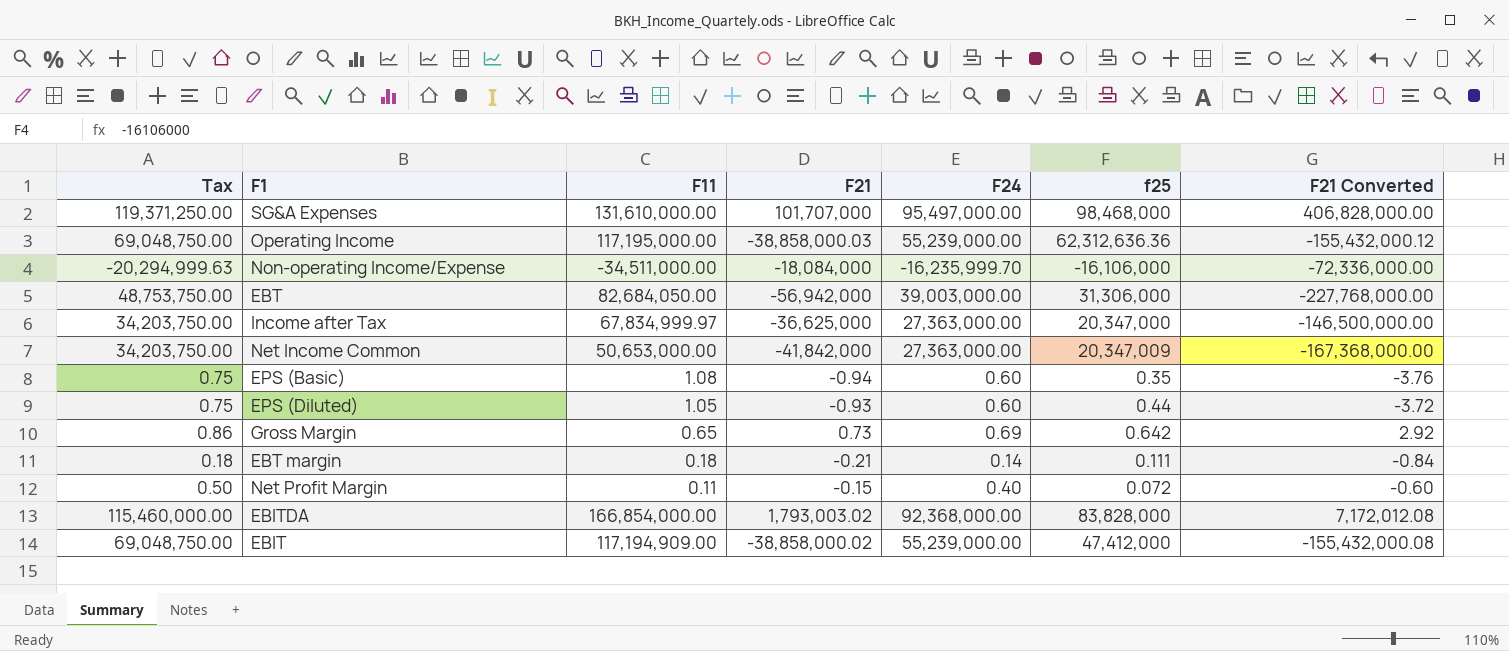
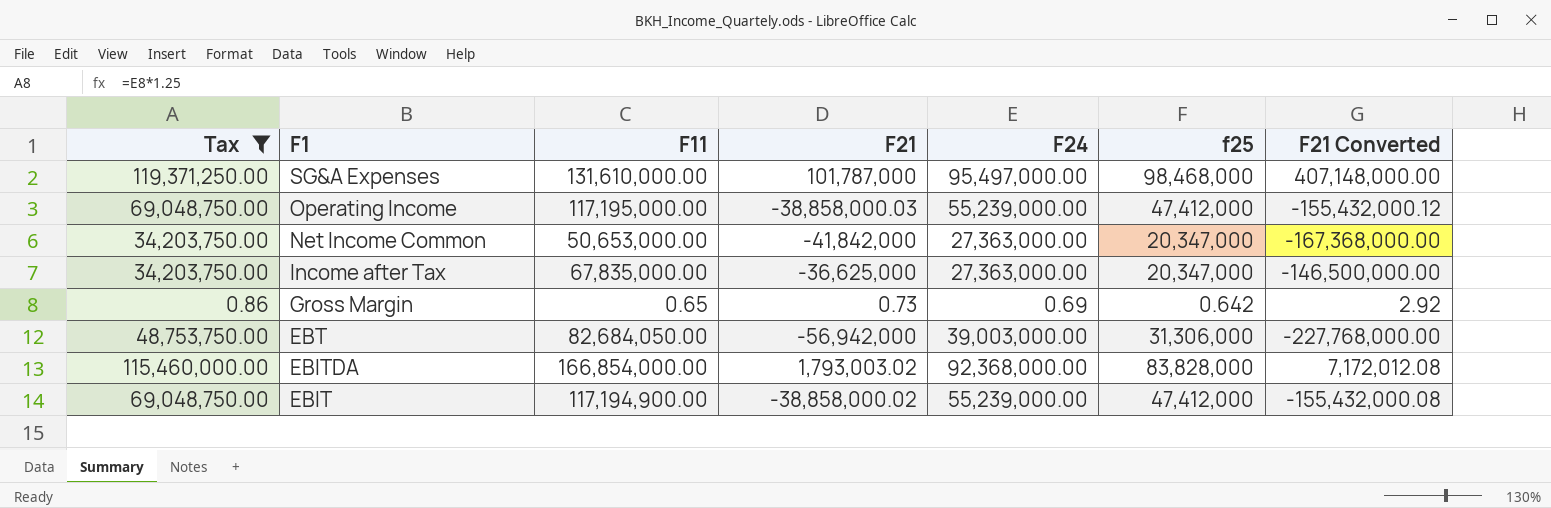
filter: none -> Tax >= 0.86
row order: none -> F1 descending
SG&A Expenses | F21: 101,707,000 -> 101,787,000
SG&A Expenses | F21 Converted: 406,828,000.00 -> 407,148,000.00
Operating Income | f25: 62,312,636.36 -> 47,412,000
Net Income Common | f25: 20,347,009 -> 20,347,000
Income after Tax | F11: 67,834,999.97 -> 67,835,000.00
EBIT | F11: 117,194,909.00 -> 117,194,900.00

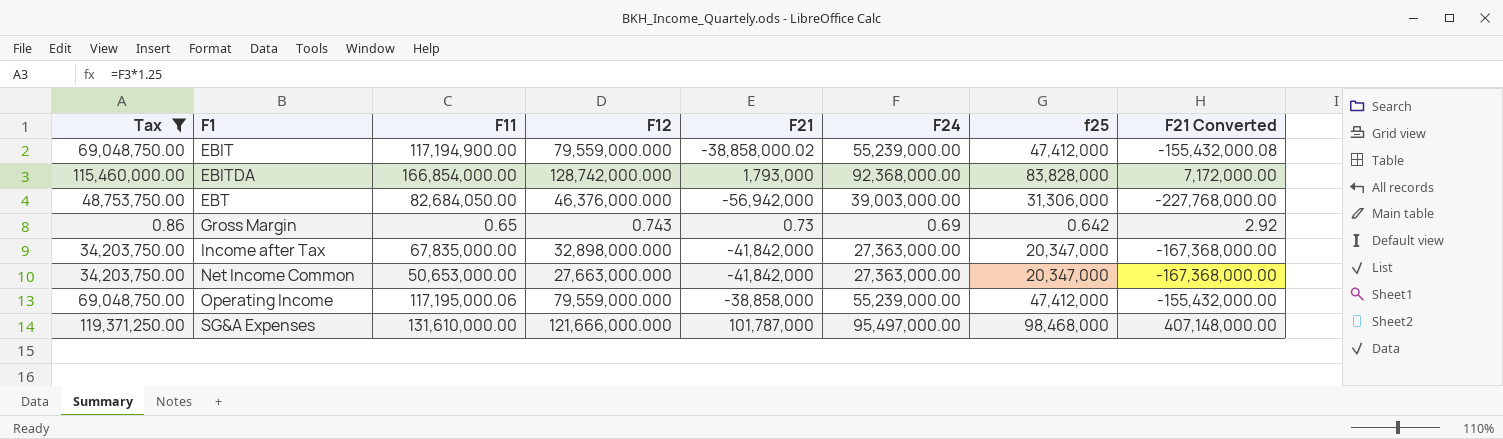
row order: F1 descending -> F1 ascending
column F12 | position: none -> 4
EBITDA | F21: 1,793,003.02 -> 1,793,000
EBITDA | F21 Converted: 7,172,012.08 -> 7,172,000.00
Income after Tax | F21: -36,625,000 -> -41,842,000
Income after Tax | F21 Converted: -146,500,000.00 -> -167,368,000.00
Operating Income | F11: 117,195,000.00 -> 117,195,000.06
Operating Income | F21: -38,858,000.03 -> -38,858,000
Operating Income | F21 Converted: -155,432,000.12 -> -155,432,000.00

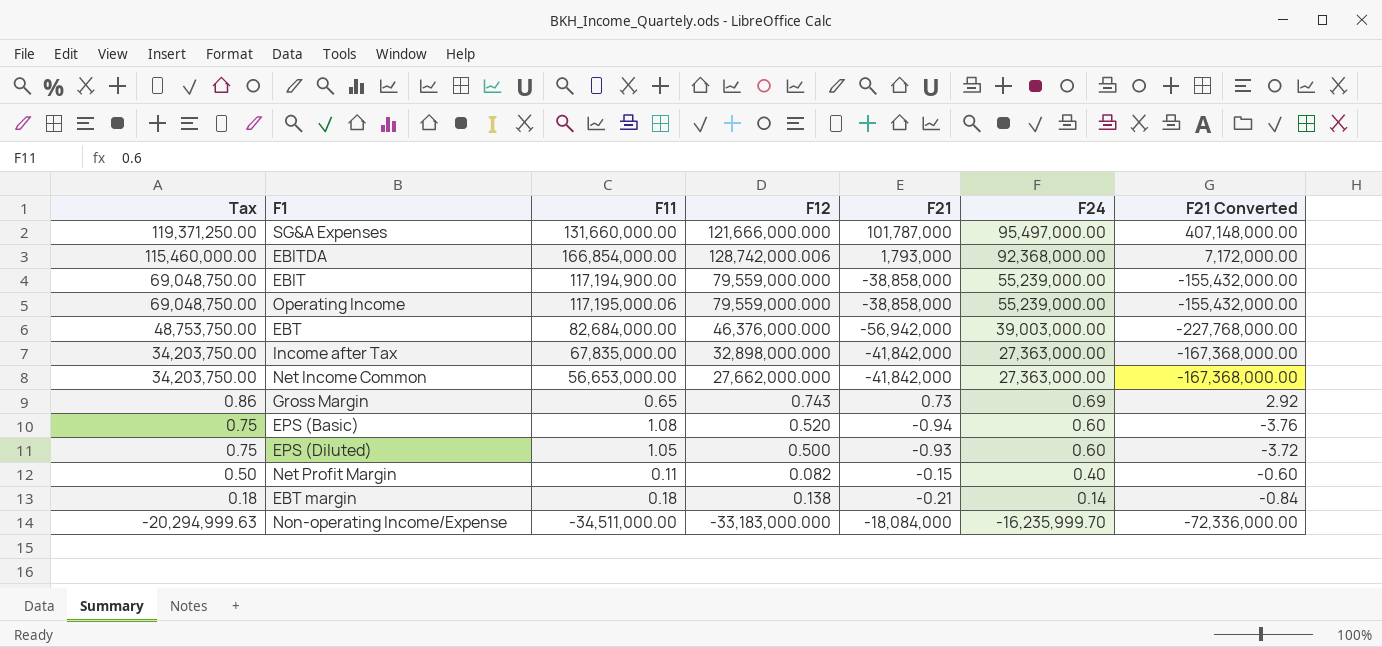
filter: Tax >= 0.86 -> none
row order: F1 ascending -> Tax descending
column f25 | position: 7 -> none
SG&A Expenses | F11: 131,610,000.00 -> 131,660,000.00
EBITDA | F12: 128,742,000.000 -> 128,742,000.006
EBIT | F21: -38,858,000.02 -> -38,858,000
EBIT | F21 Converted: -155,432,000.08 -> -155,432,000.00
EBT | F11: 82,684,050.00 -> 82,684,000.00
Net Income Common | F11: 50,653,000.00 -> 56,653,000.00
Net Income Common | F12: 27,663,000.000 -> 27,662,000.000

